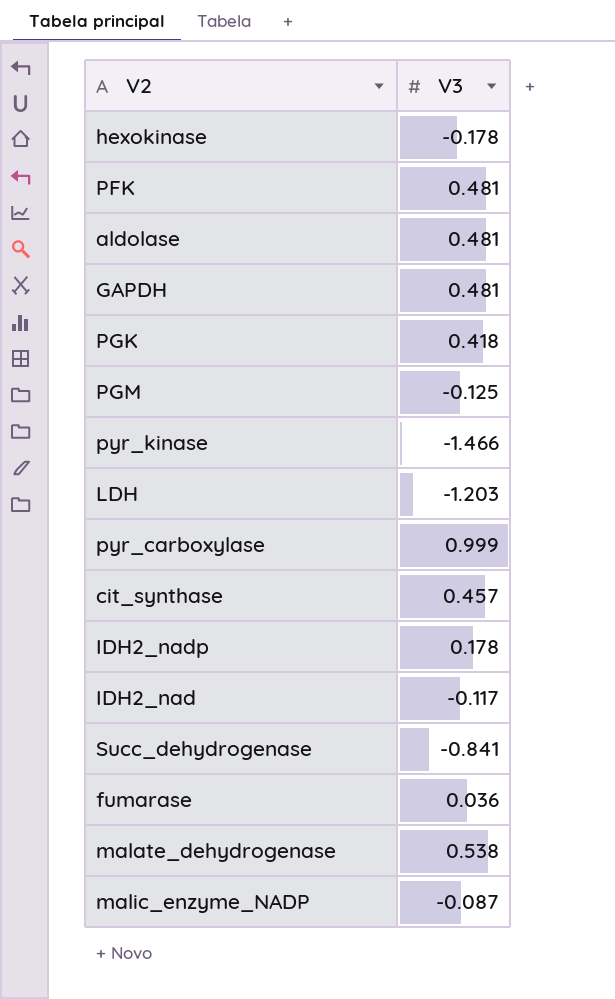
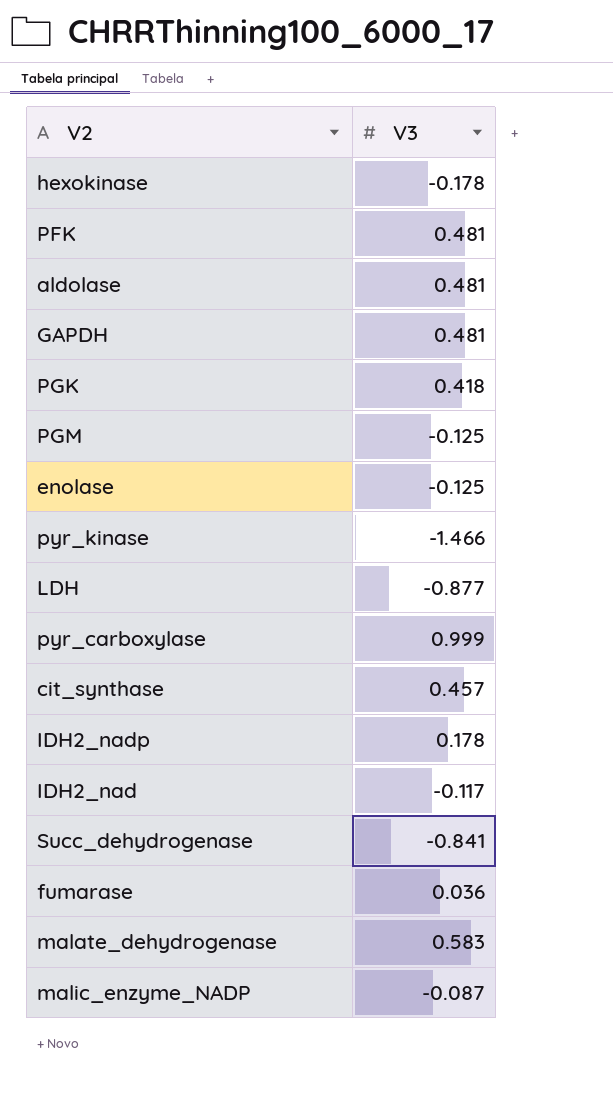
row enolase: none -> -0.125
LDH | V3: -1.203 -> -0.877
malate_dehydrogenase | V3: 0.538 -> 0.583

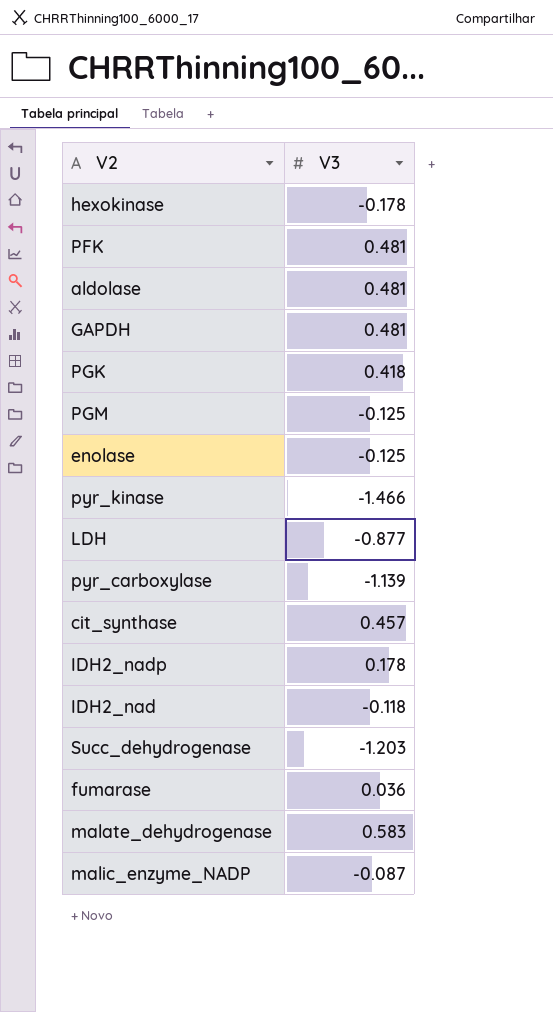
pyr_carboxylase | V3: 0.999 -> -1.139
IDH2_nad | V3: -0.117 -> -0.118
Succ_dehydrogenase | V3: -0.841 -> -1.203

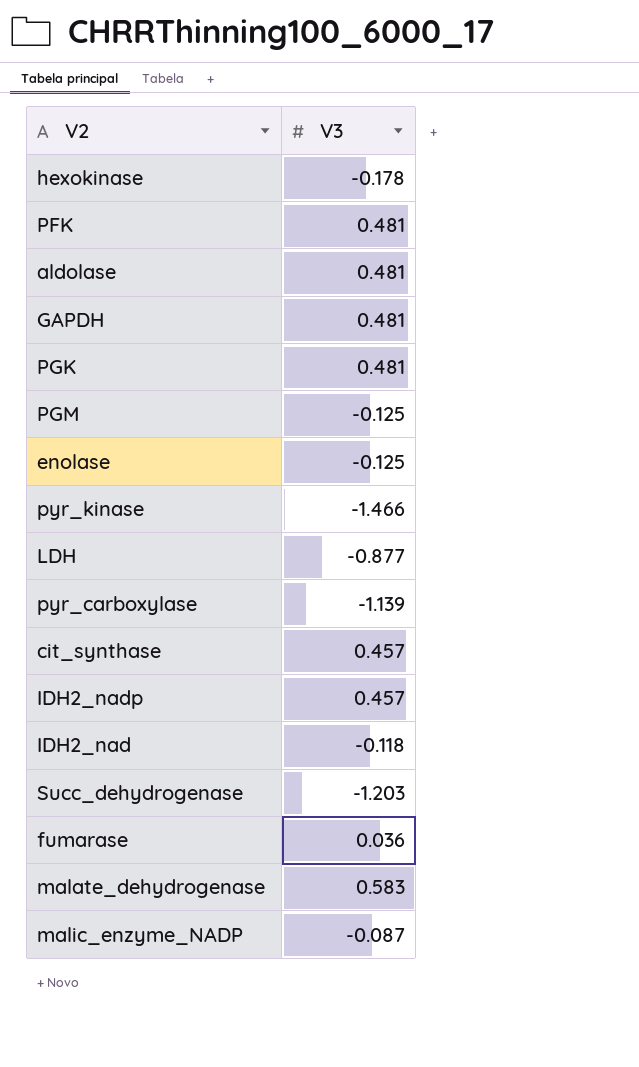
PGK | V3: 0.418 -> 0.481
IDH2_nadp | V3: 0.178 -> 0.457

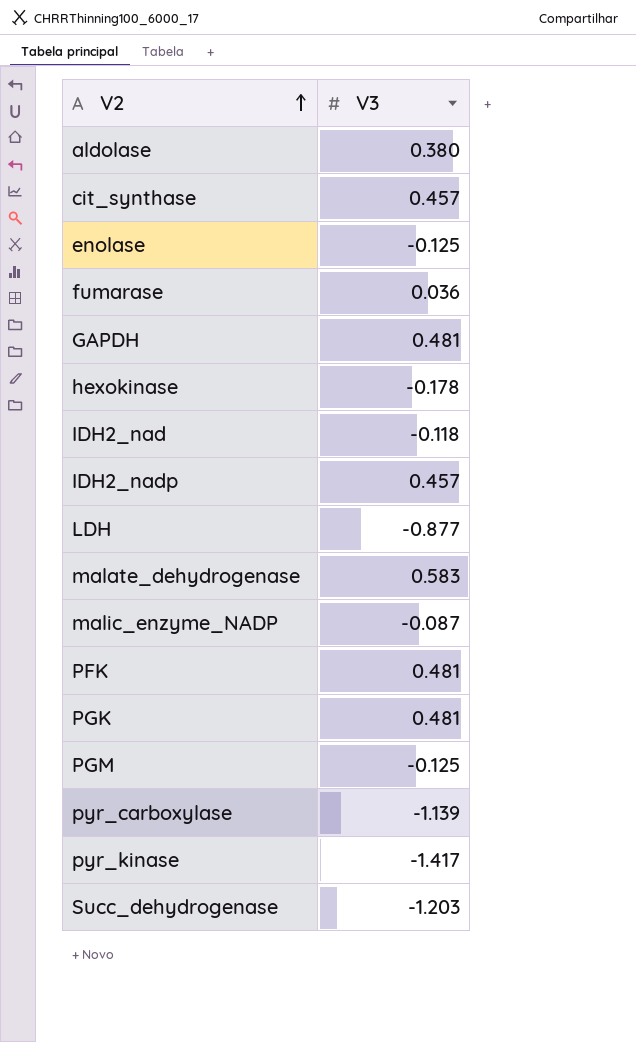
row order: none -> V2 ascending
aldolase | V3: 0.481 -> 0.380
pyr_kinase | V3: -1.466 -> -1.417

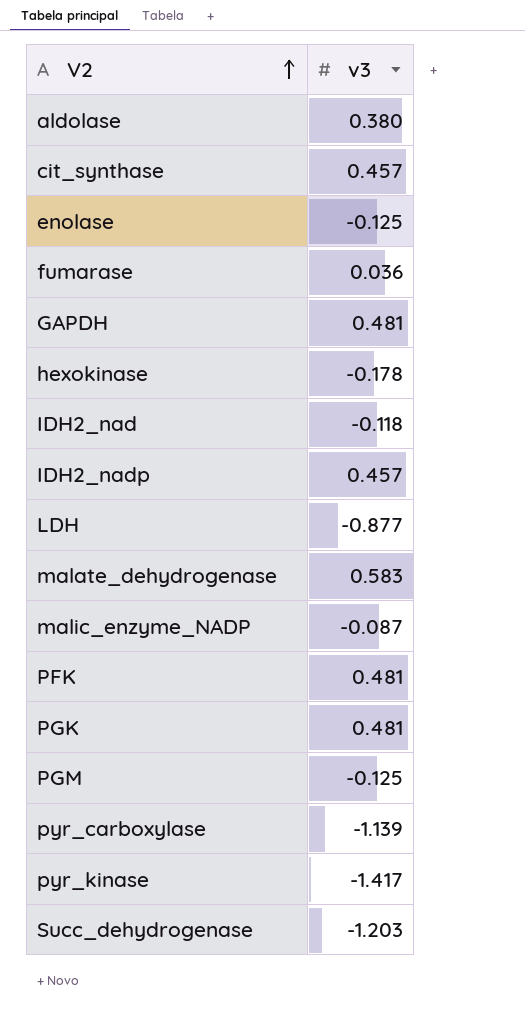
column name: V3 -> v3

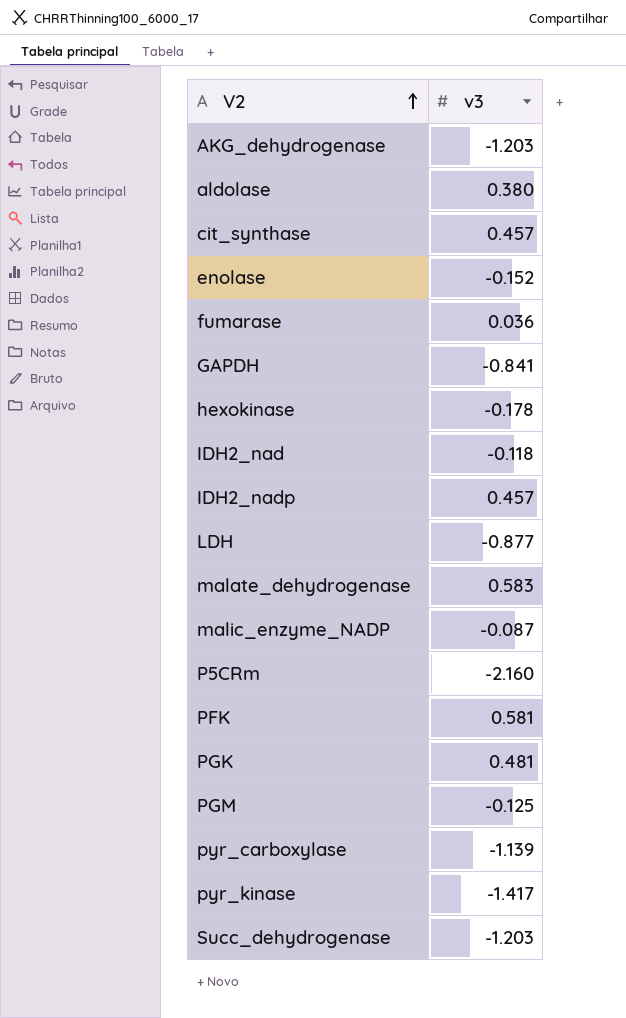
row AKG_dehydrogenase: none -> -1.203
enolase | v3: -0.125 -> -0.152
GAPDH | v3: 0.481 -> -0.841
row P5CRm: none -> -2.160
PFK | v3: 0.481 -> 0.581

